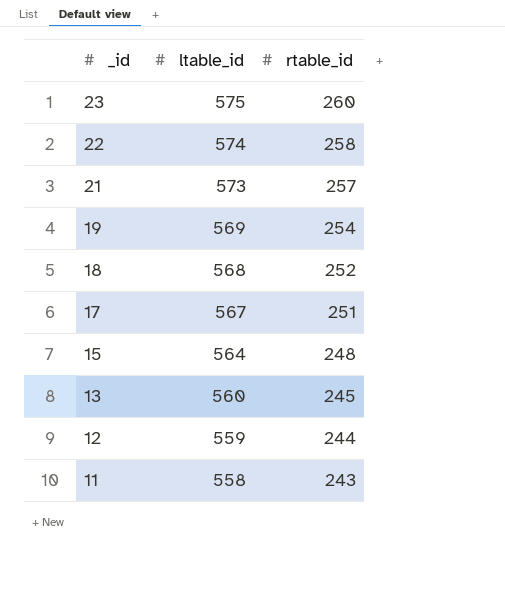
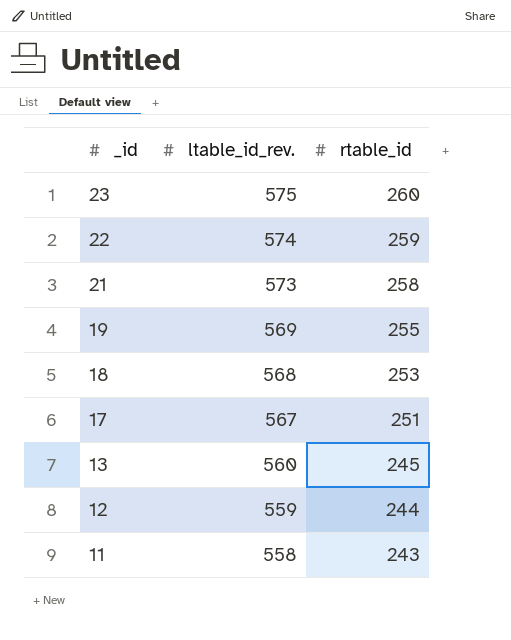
column name: ltable_id -> ltable_id_rev.
row 15: 564 | 248 -> none
22 | rtable_id: 258 -> 259
21 | rtable_id: 257 -> 258
19 | rtable_id: 254 -> 255
18 | rtable_id: 252 -> 253

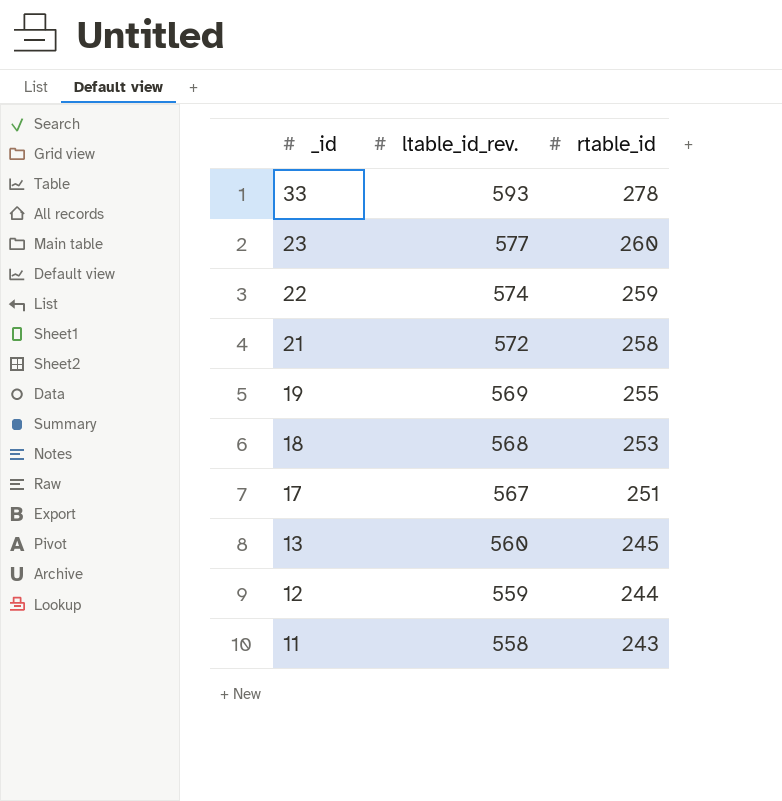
row 33: none -> 593 | 278
23 | ltable_id_rev.: 575 -> 577
21 | ltable_id_rev.: 573 -> 572

